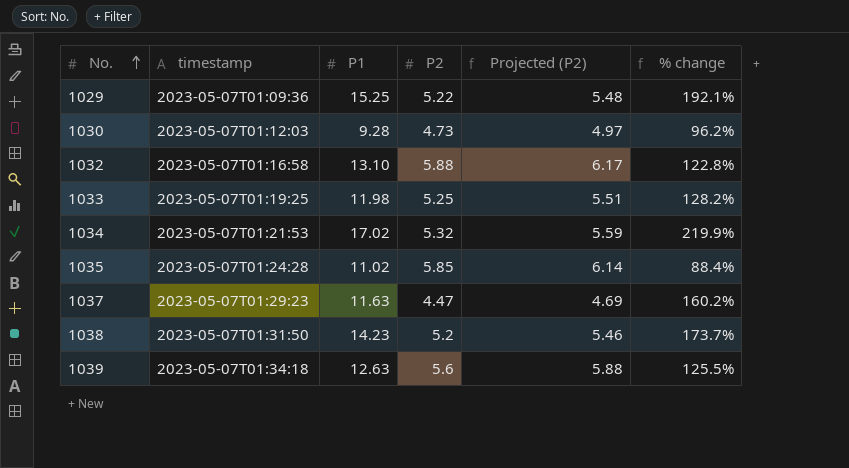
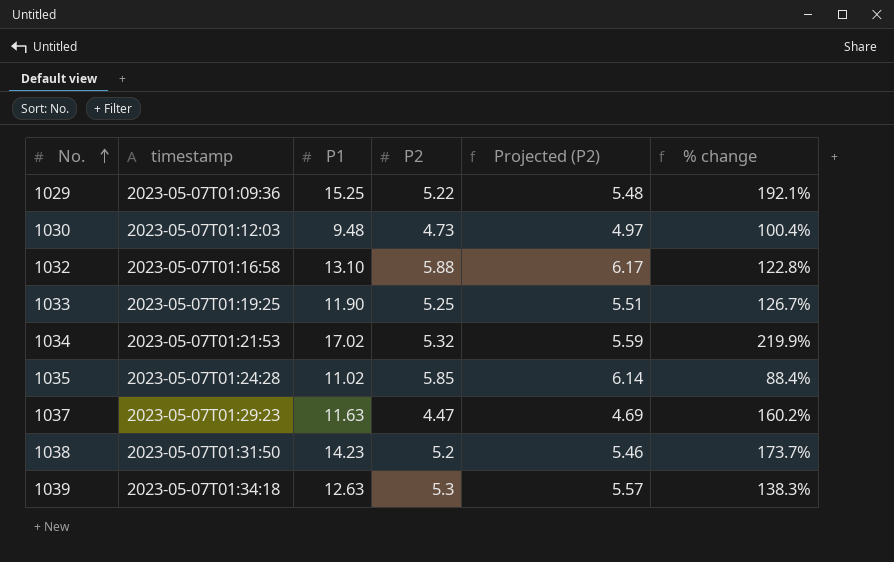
1030 | P1: 9.28 -> 9.48
1030 | % change: 96.2% -> 100.4%
1033 | P1: 11.98 -> 11.90
1033 | % change: 128.2% -> 126.7%
1039 | P2: 5.6 -> 5.3
1039 | Projected (P2): 5.88 -> 5.57
1039 | % change: 125.5% -> 138.3%

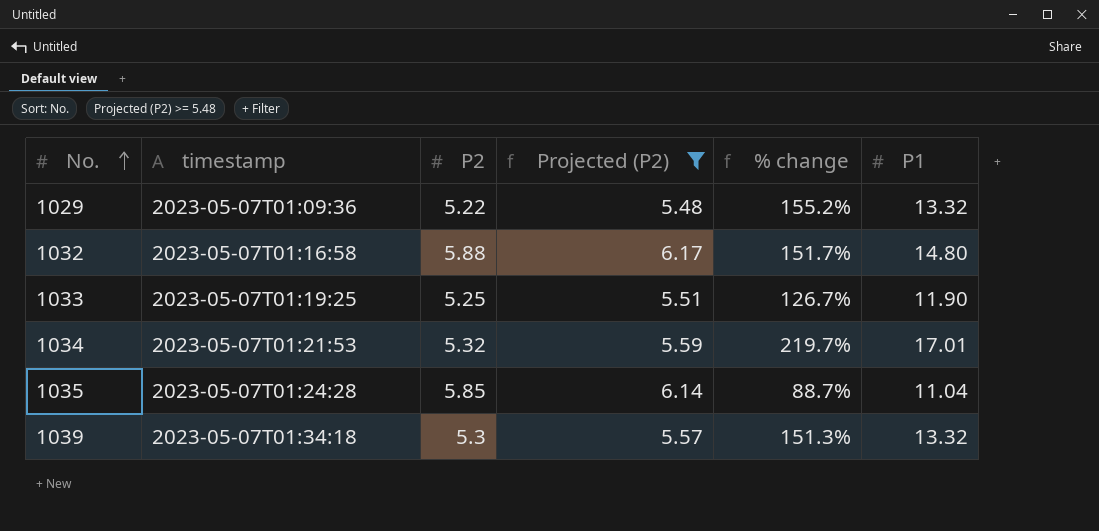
filter: none -> Projected (P2) >= 5.48
column P1 | position: 3 -> 6
1029 | % change: 192.1% -> 155.2%
1029 | P1: 15.25 -> 13.32
1032 | % change: 122.8% -> 151.7%
1032 | P1: 13.10 -> 14.80
1034 | % change: 219.9% -> 219.7%
1034 | P1: 17.02 -> 17.01
1035 | % change: 88.4% -> 88.7%
1035 | P1: 11.02 -> 11.04
1039 | % change: 138.3% -> 151.3%
1039 | P1: 12.63 -> 13.32

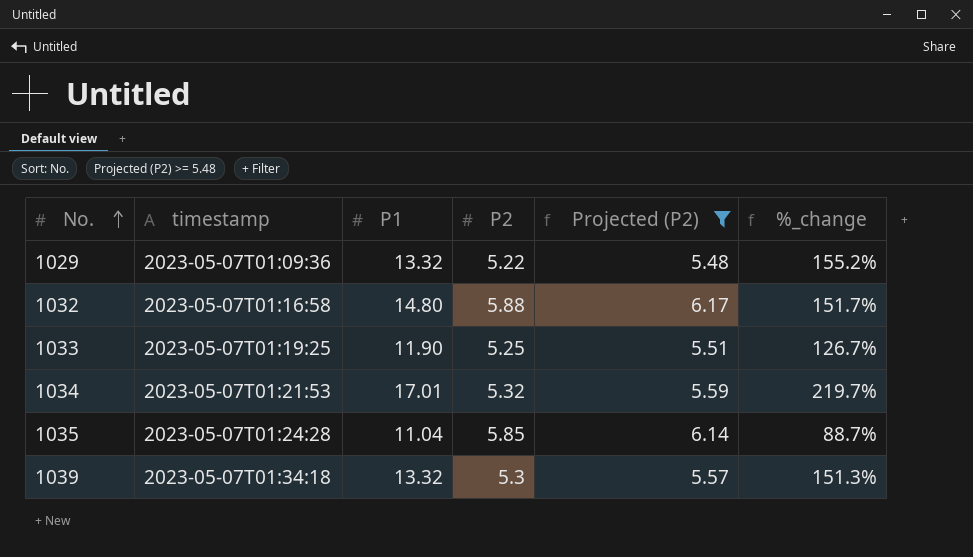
column P1 | position: 6 -> 3
column name: % change -> %_change

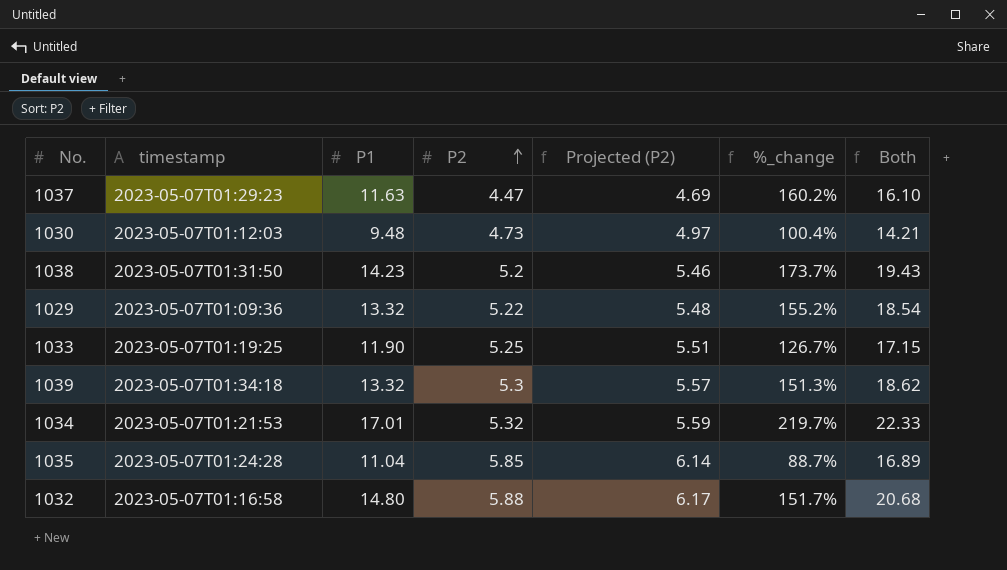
filter: Projected (P2) >= 5.48 -> none
row order: No. ascending -> P2 ascending
column Both | formula: none -> [P1] + [P2]

